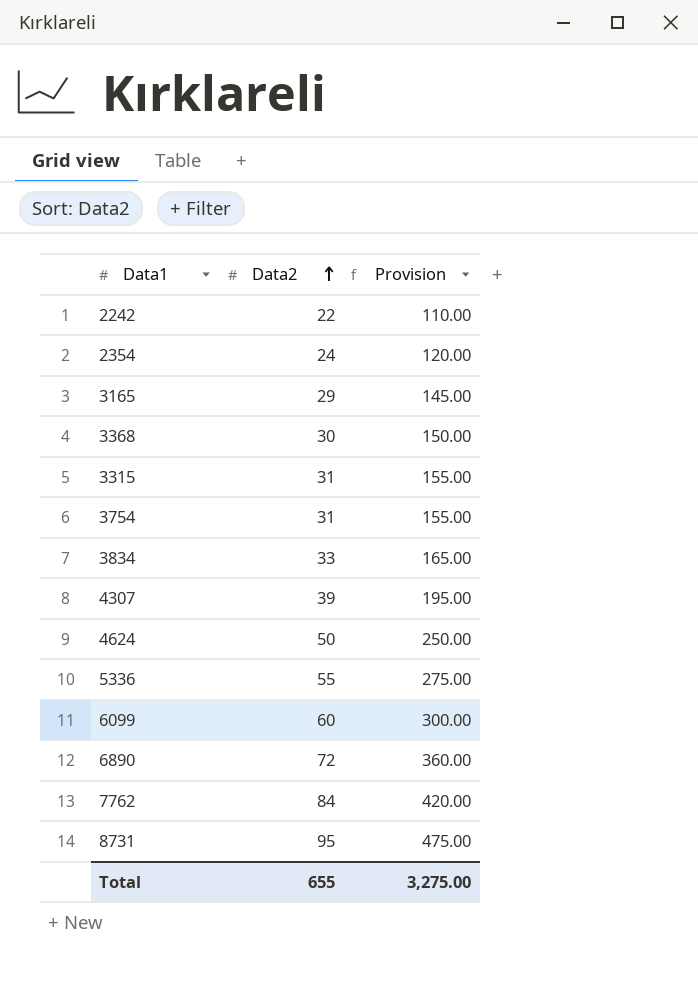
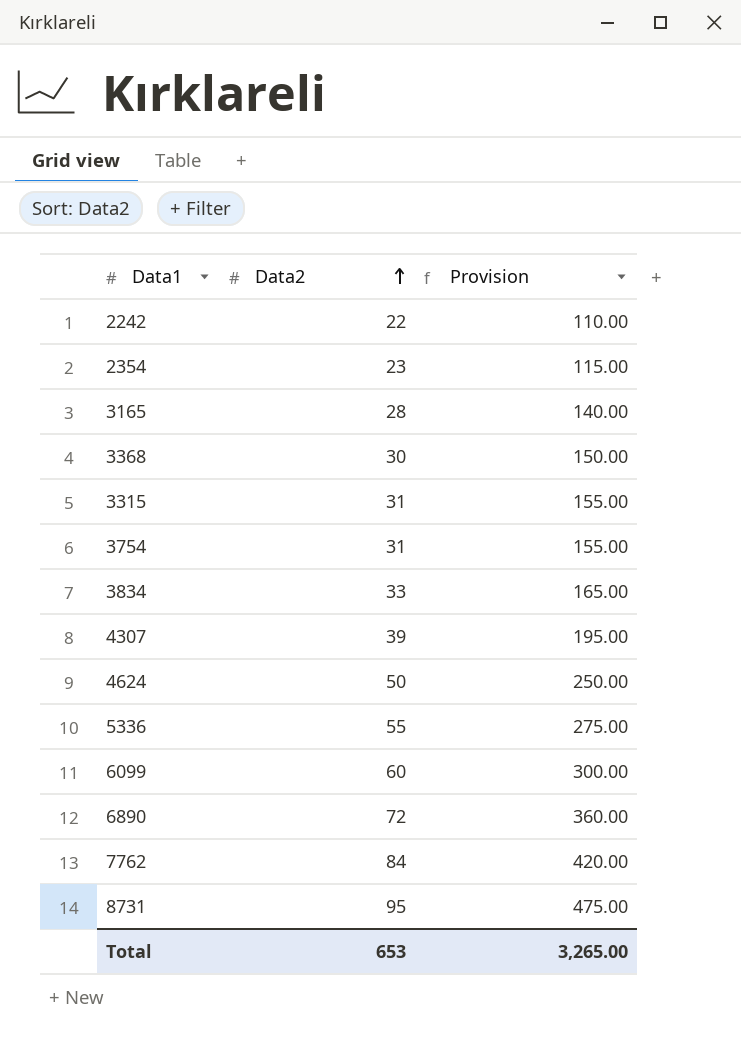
2354 | Data2: 24 -> 23
2354 | Provision: 120.00 -> 115.00
3165 | Data2: 29 -> 28
3165 | Provision: 145.00 -> 140.00
Total | Data2: 655 -> 653
Total | Provision: 3,275.00 -> 3,265.00

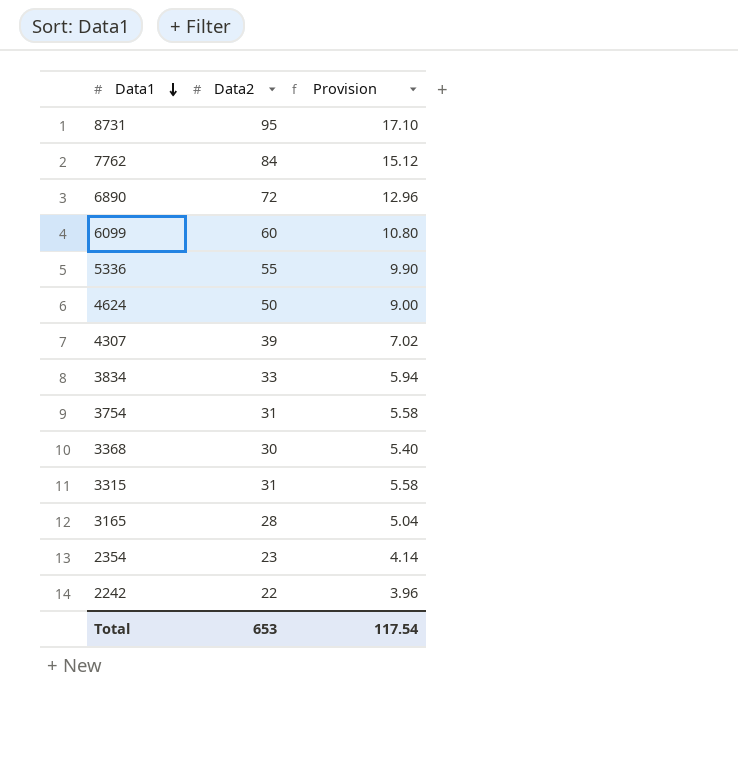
row order: Data2 ascending -> Data1 descending
column Provision | formula: [Data2] * 5 -> [Data2] * 0.18
Total | Provision: 3,265.00 -> 117.54

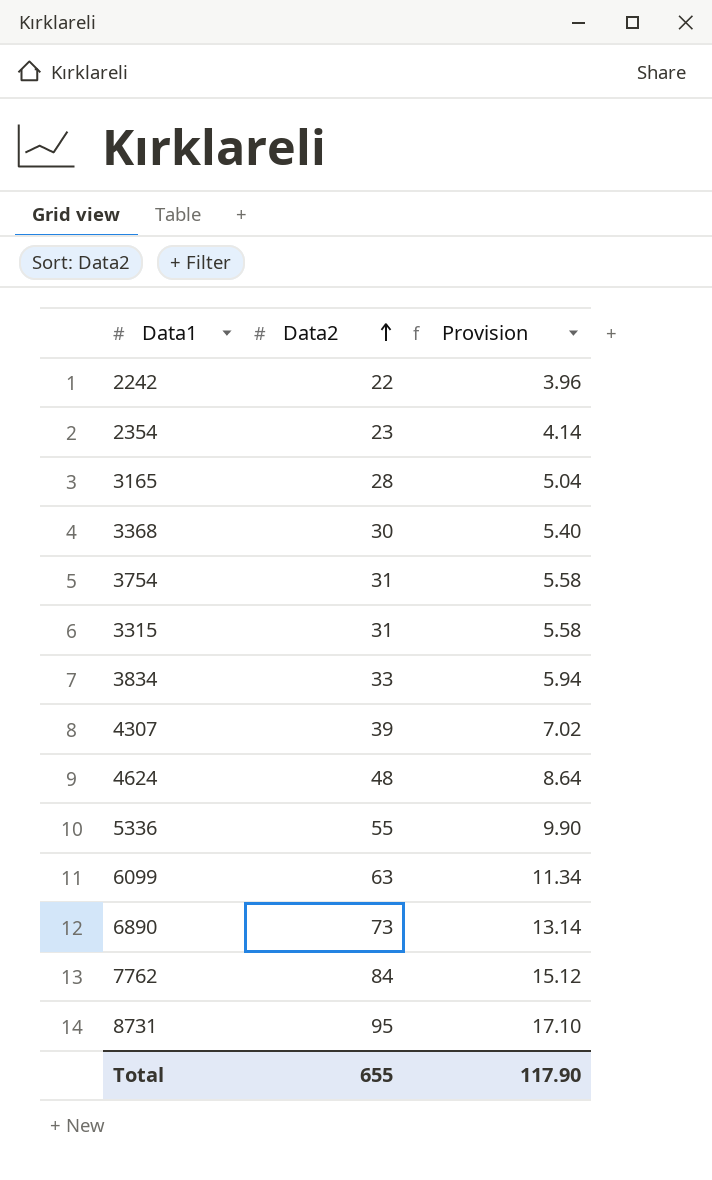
row order: Data1 descending -> Data2 ascending
4624 | Data2: 50 -> 48
4624 | Provision: 9.00 -> 8.64
6099 | Data2: 60 -> 63
6099 | Provision: 10.80 -> 11.34
6890 | Data2: 72 -> 73
6890 | Provision: 12.96 -> 13.14
Total | Data2: 653 -> 655
Total | Provision: 117.54 -> 117.90

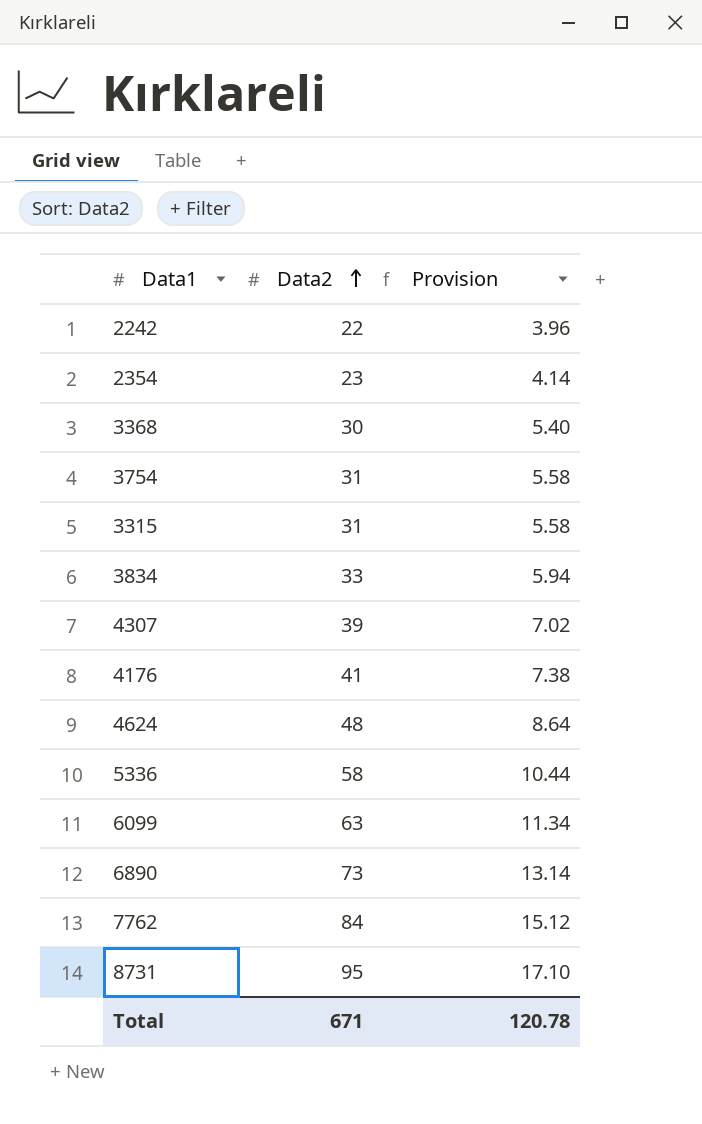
row 3165: 28 | 5.04 -> none
row 4176: none -> 41 | 7.38
5336 | Data2: 55 -> 58
5336 | Provision: 9.90 -> 10.44
Total | Data2: 655 -> 671
Total | Provision: 117.90 -> 120.78

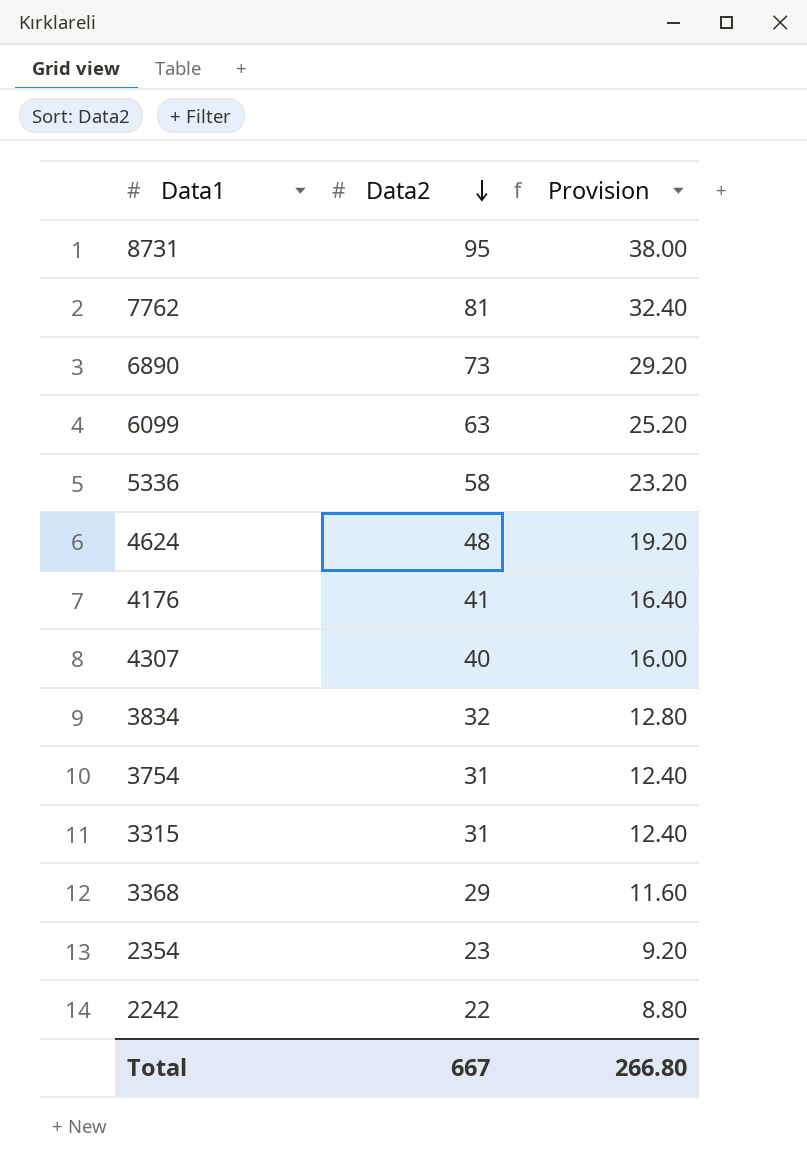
row order: Data2 ascending -> Data2 descending
column Provision | formula: [Data2] * 0.18 -> [Data2] * 0.4
7762 | Data2: 84 -> 81
4307 | Data2: 39 -> 40
3834 | Data2: 33 -> 32
3368 | Data2: 30 -> 29
Total | Data2: 671 -> 667
Total | Provision: 120.78 -> 266.80

